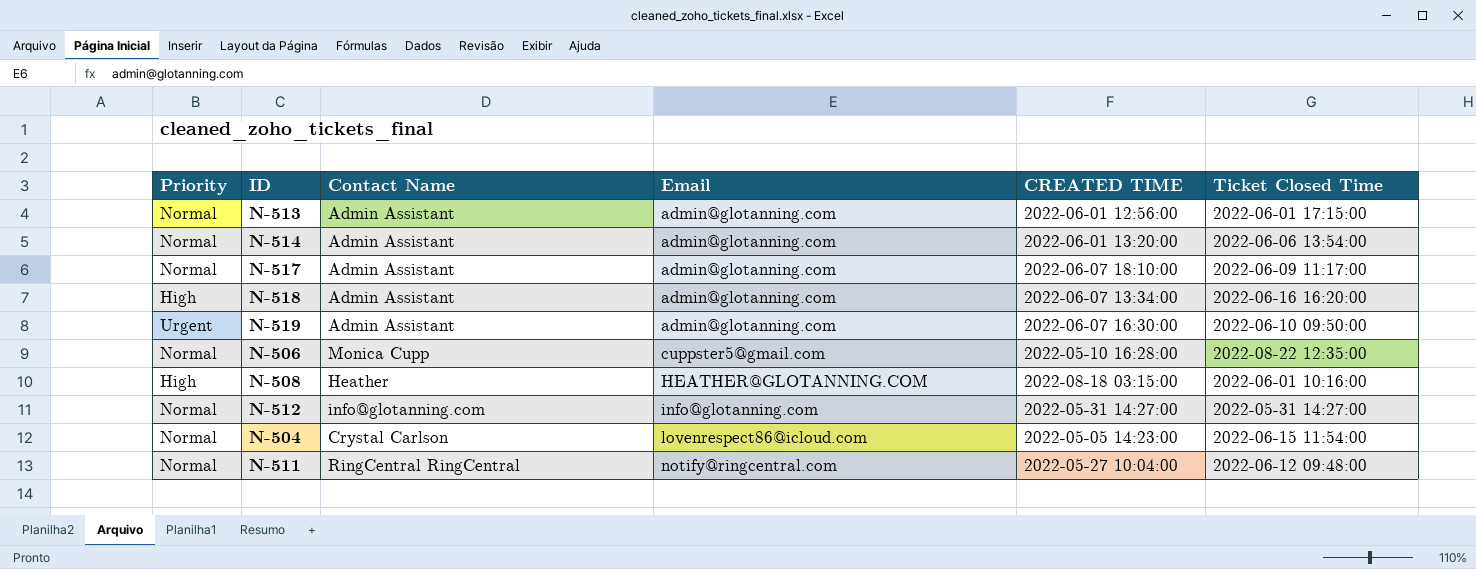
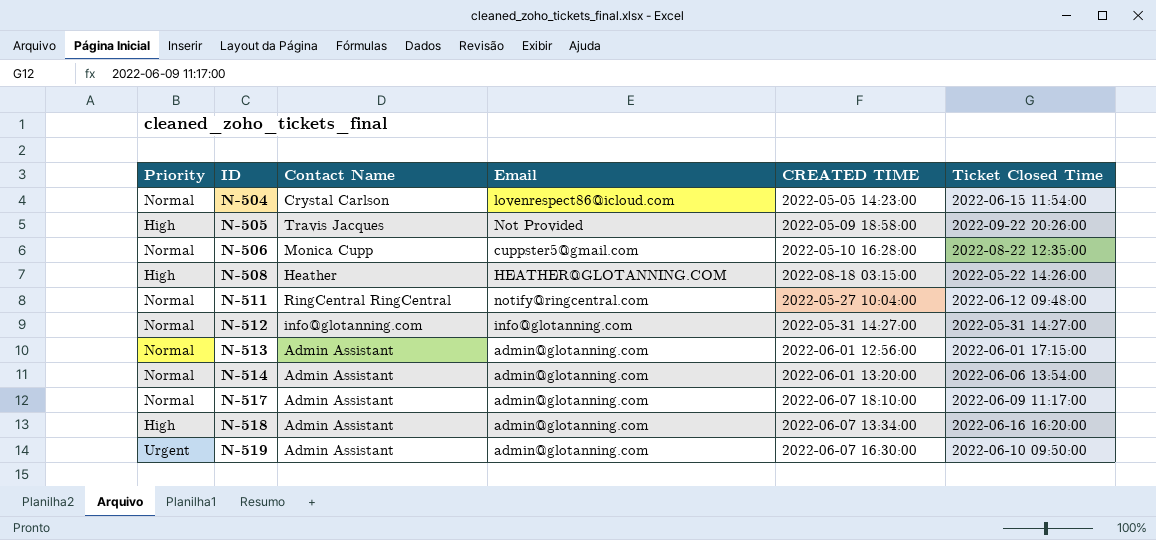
row order: Email ascending -> ID ascending
row N-505: none -> High | Travis Jacques | Not Provided | 2022-05-09 18:58:00 | 2022-09-22 20:26:00
N-508 | Ticket Closed Time: 2022-06-01 10:16:00 -> 2022-05-22 14:26:00

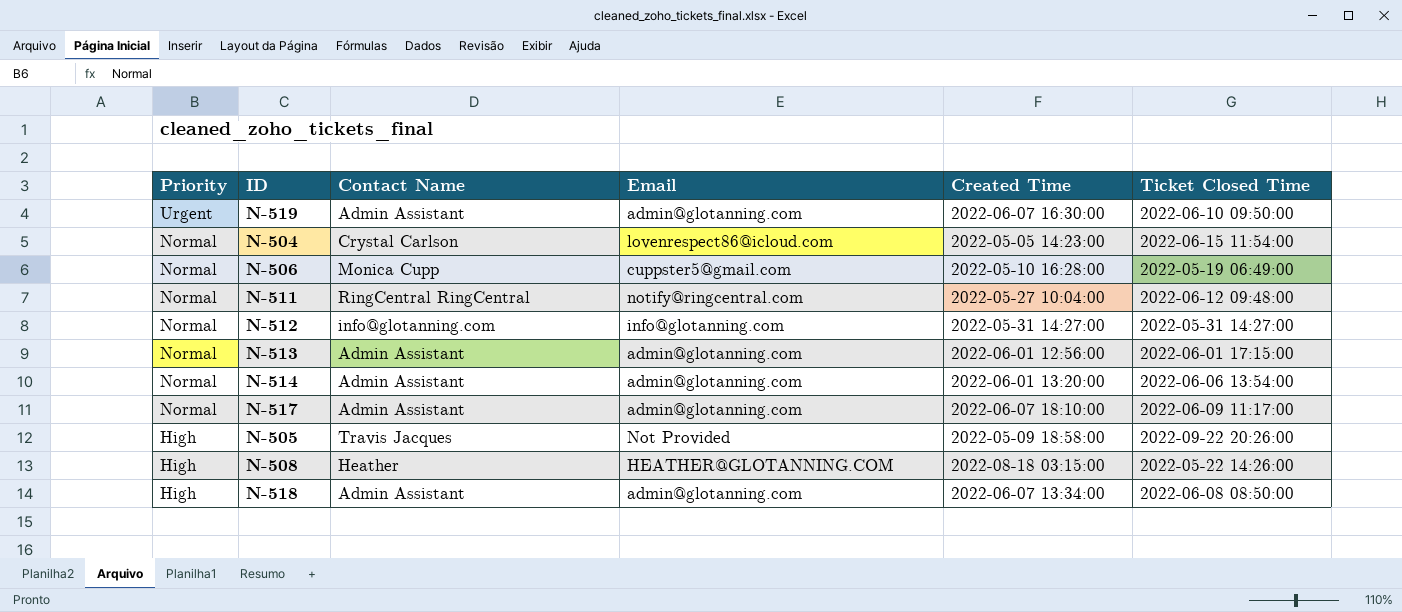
row order: ID ascending -> Priority descending
column name: CREATED TIME -> Created Time
N-506 | Ticket Closed Time: 2022-08-22 12:35:00 -> 2022-05-19 06:49:00
N-518 | Ticket Closed Time: 2022-06-16 16:20:00 -> 2022-06-08 08:50:00

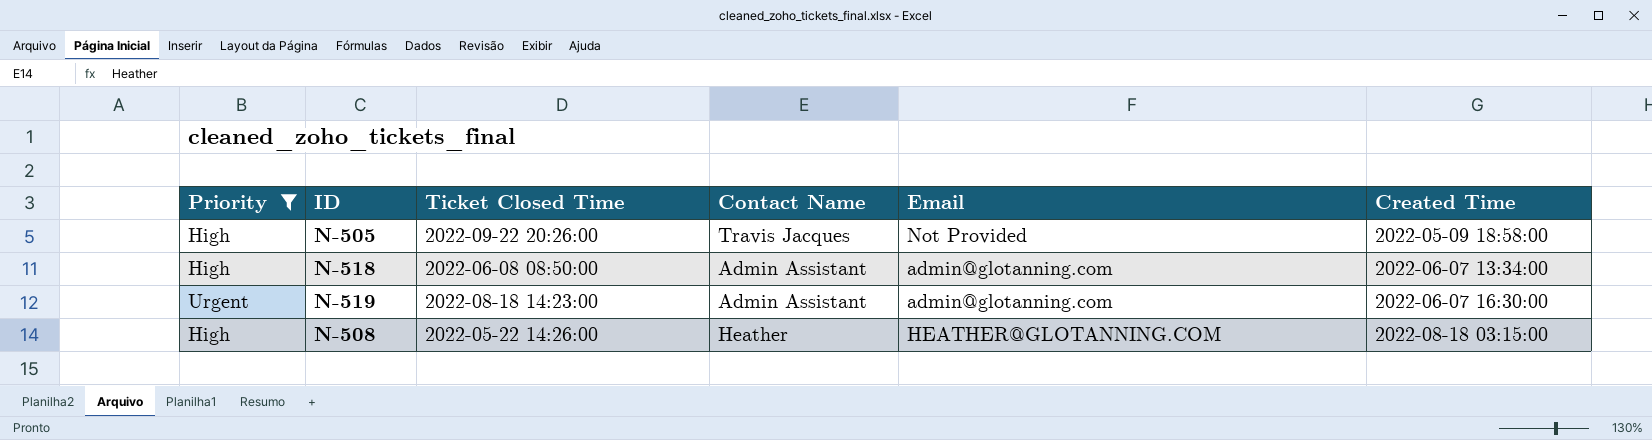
filter: none -> Priority != Normal
row order: Priority descending -> Created Time ascending
column Ticket Closed Time | position: 6 -> 3
N-519 | Ticket Closed Time: 2022-06-10 09:50:00 -> 2022-08-18 14:23:00

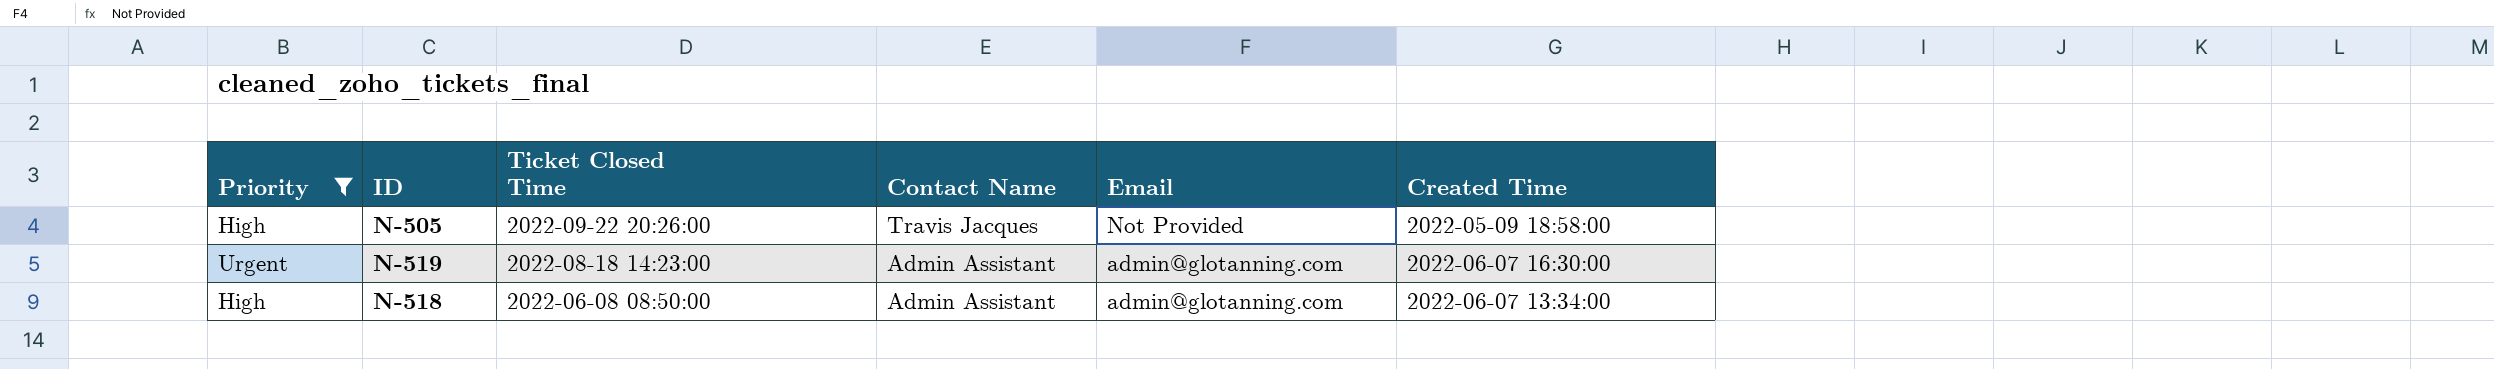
row order: Created Time ascending -> Ticket Closed Time descending
row N-508: High | 2022-05-22 14:26:00 | Heather | HEATHER@GLOTANNING.COM | 2022-08-18 03:15:00 -> none

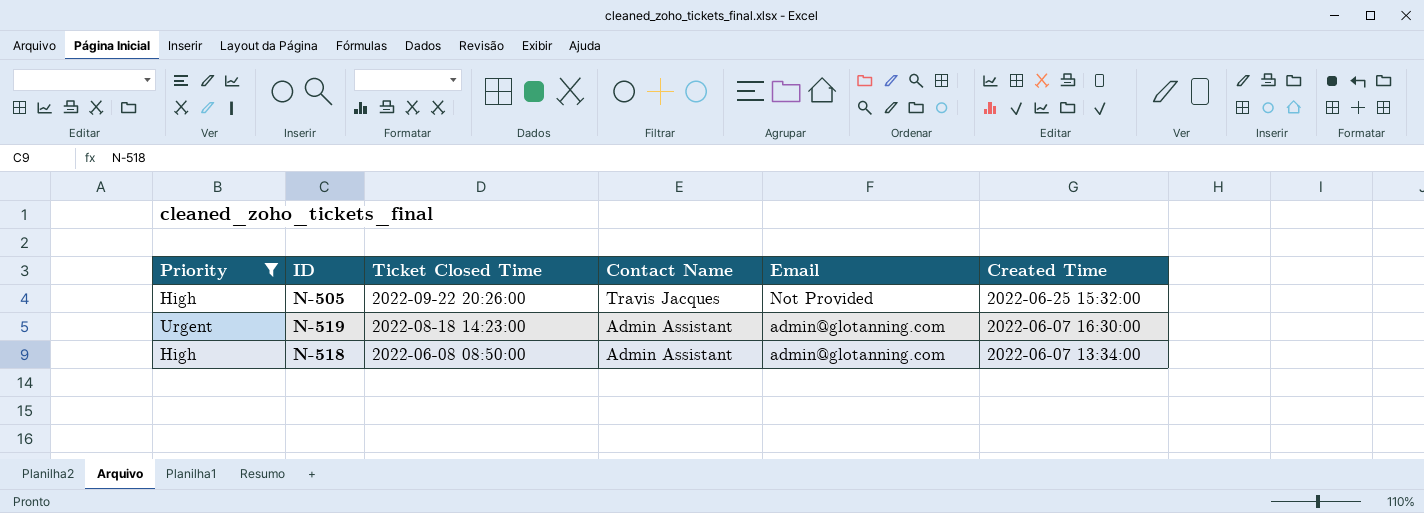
N-505 | Created Time: 2022-05-09 18:58:00 -> 2022-06-25 15:32:00

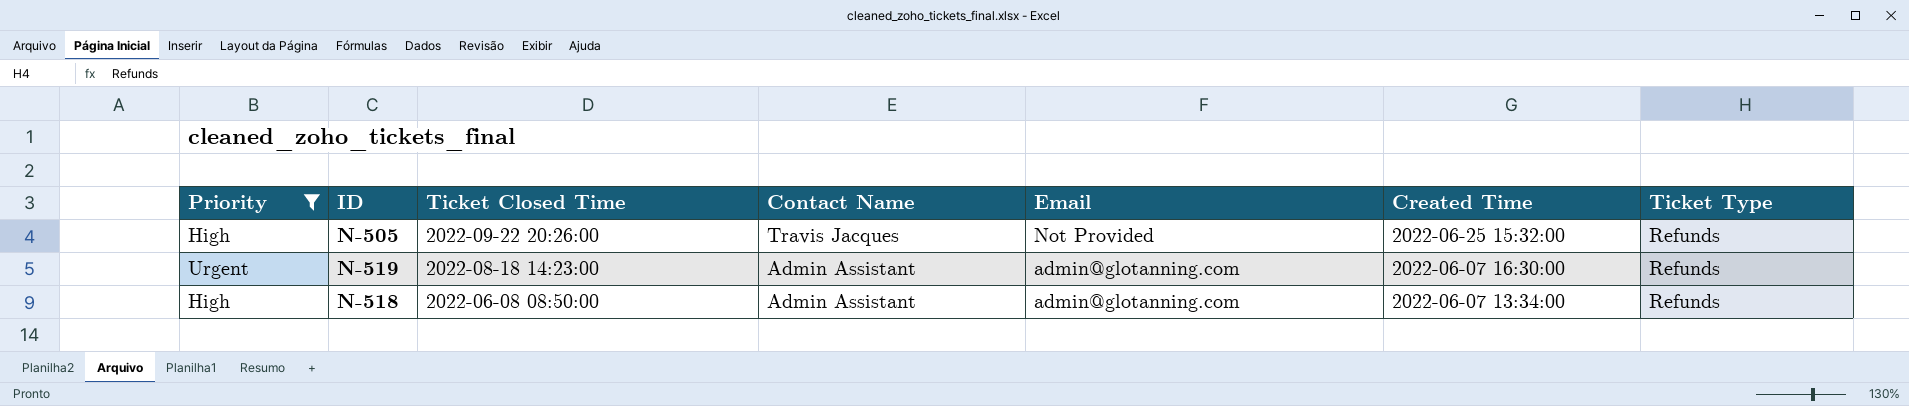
column Ticket Type | position: none -> 7

